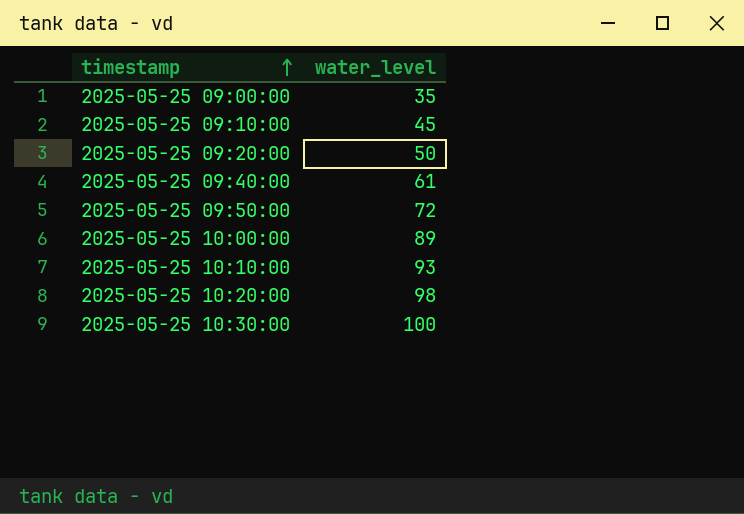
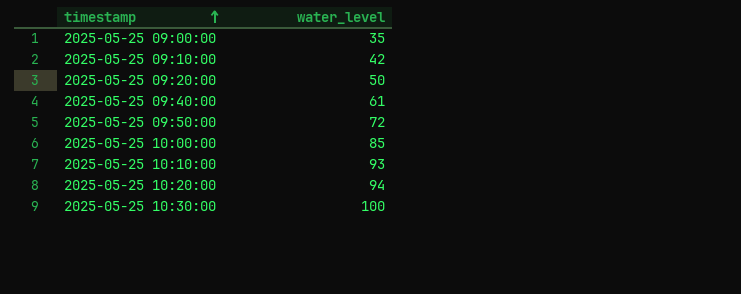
2025-05-25 09:10:00 | water_level: 45 -> 42
2025-05-25 10:00:00 | water_level: 89 -> 85
2025-05-25 10:20:00 | water_level: 98 -> 94

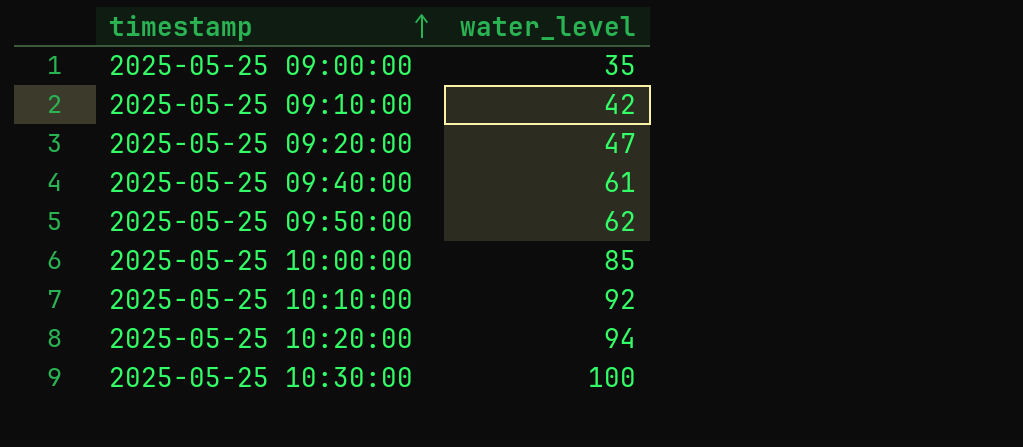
2025-05-25 09:20:00 | water_level: 50 -> 47
2025-05-25 09:50:00 | water_level: 72 -> 62
2025-05-25 10:10:00 | water_level: 93 -> 92

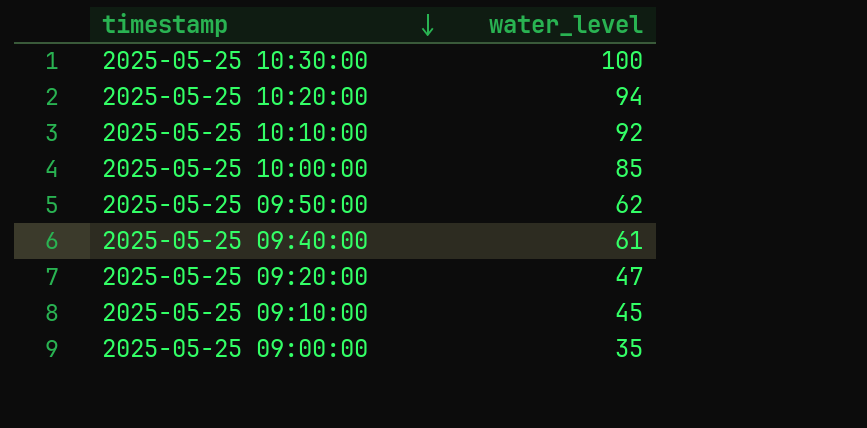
row order: timestamp ascending -> timestamp descending
2025-05-25 09:10:00 | water_level: 42 -> 45

